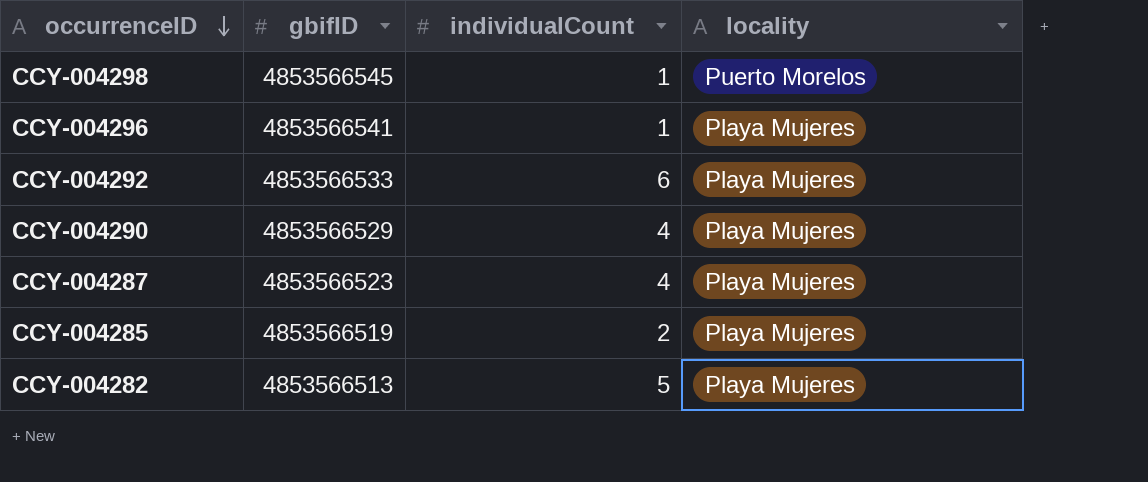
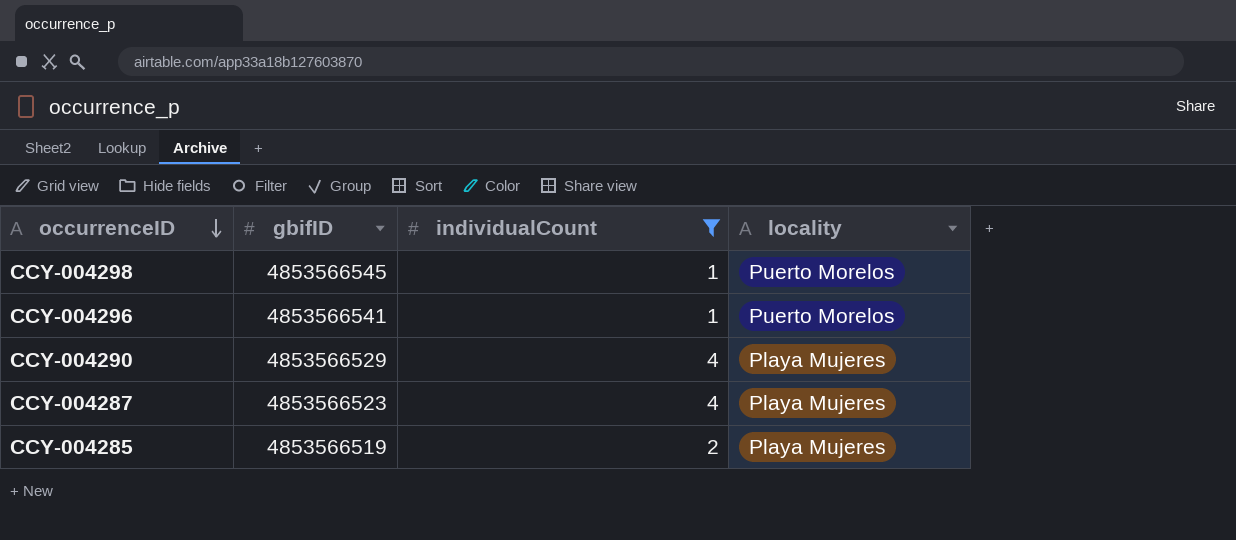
filter: none -> individualCount <= 4
CCY-004296 | locality: Playa Mujeres -> Puerto Morelos

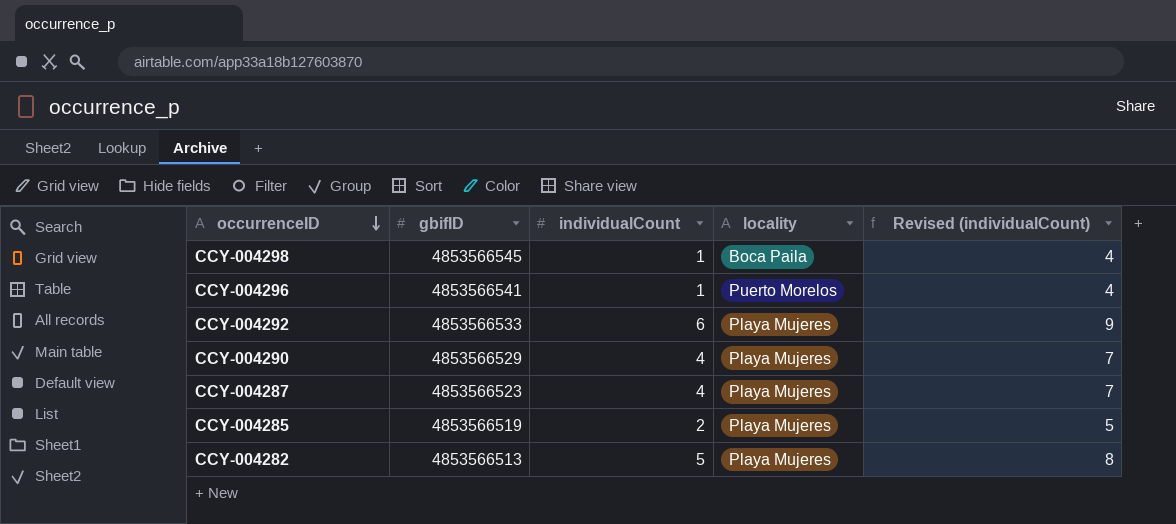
filter: individualCount <= 4 -> none
column Revised (individualCount) | formula: none -> [individualCount] + 3
CCY-004298 | locality: Puerto Morelos -> Boca Paila

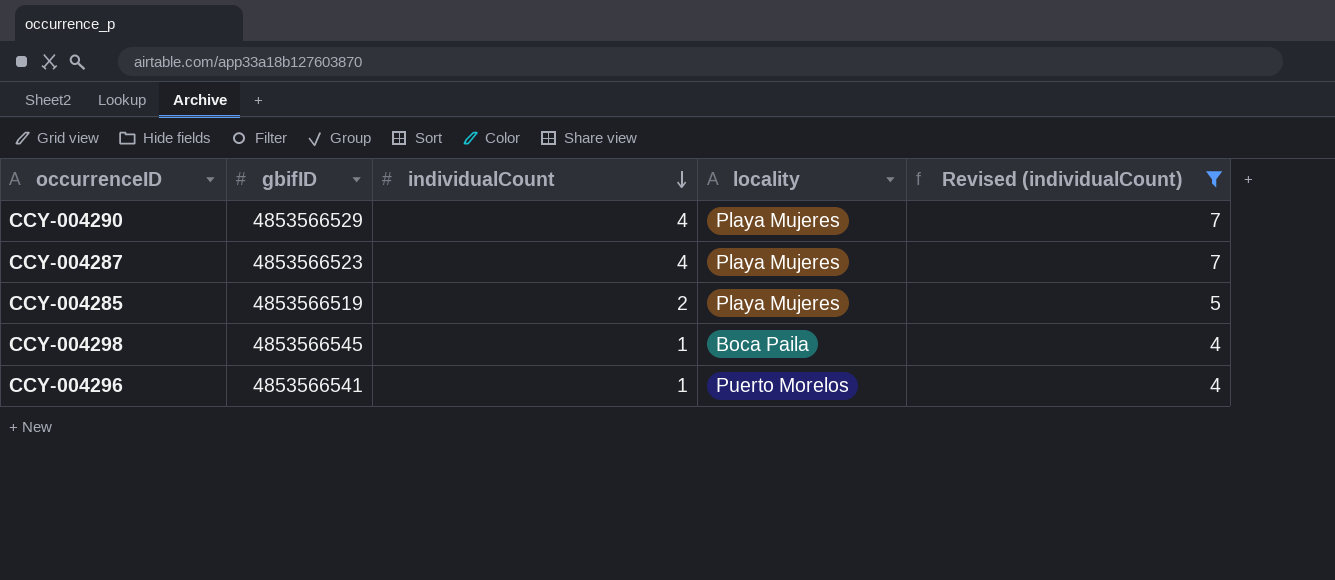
filter: none -> Revised (individualCount) <= 7
row order: occurrenceID descending -> individualCount descending

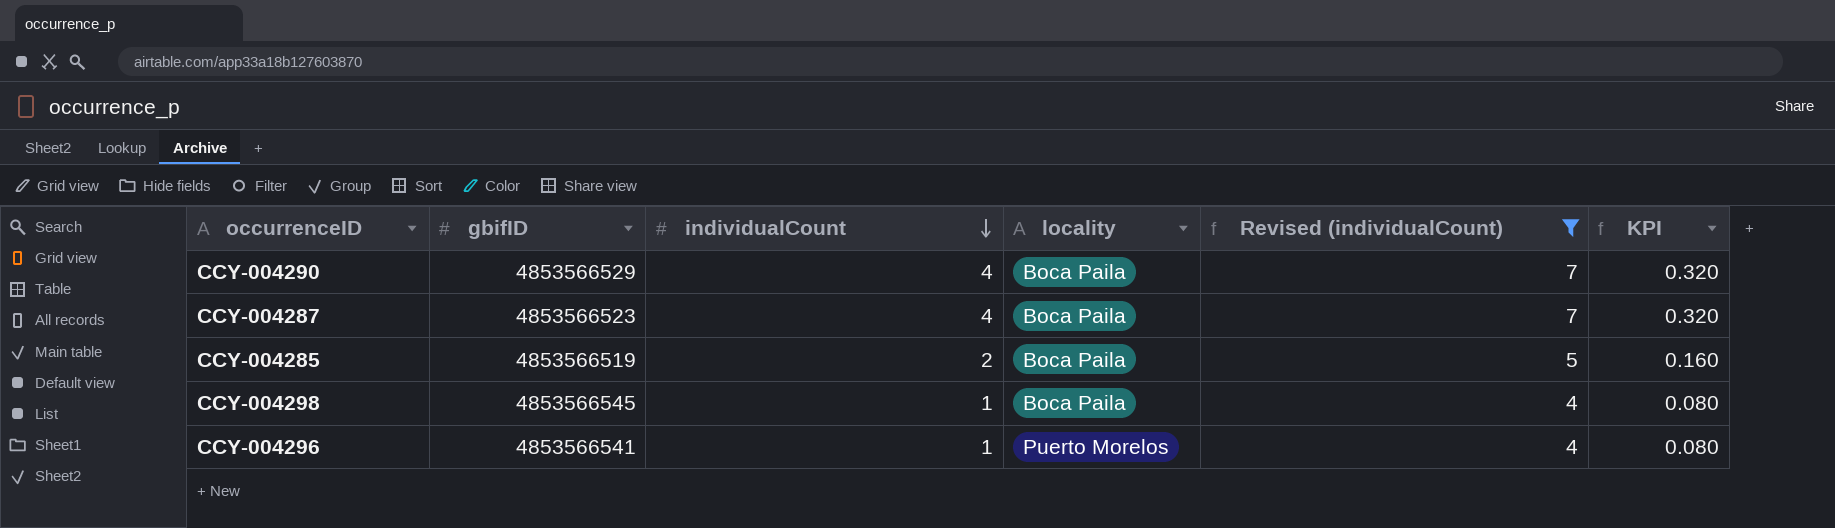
column KPI | formula: none -> [individualCount] * 0.08
CCY-004290 | locality: Playa Mujeres -> Boca Paila
CCY-004287 | locality: Playa Mujeres -> Boca Paila
CCY-004285 | locality: Playa Mujeres -> Boca Paila

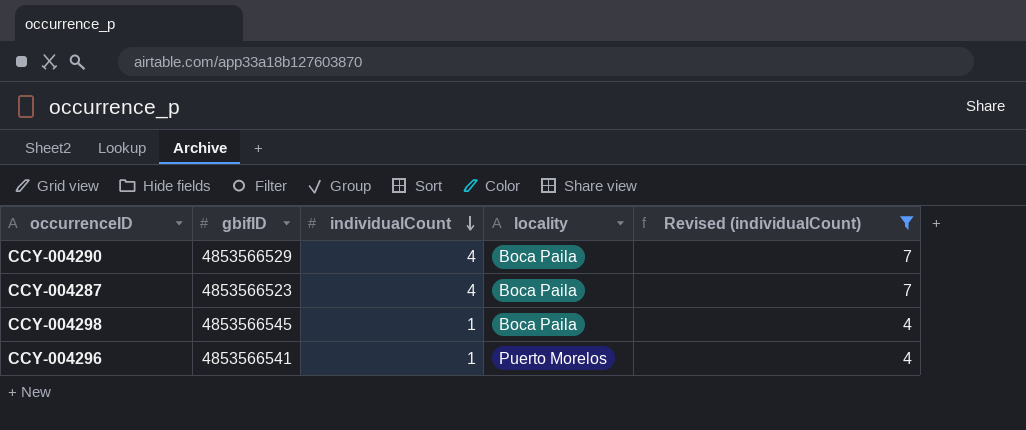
column KPI | formula: [individualCount] * 0.08 -> none
row CCY-004285: 4853566519 | 2 | Boca Paila | 5 | 0.160 -> none

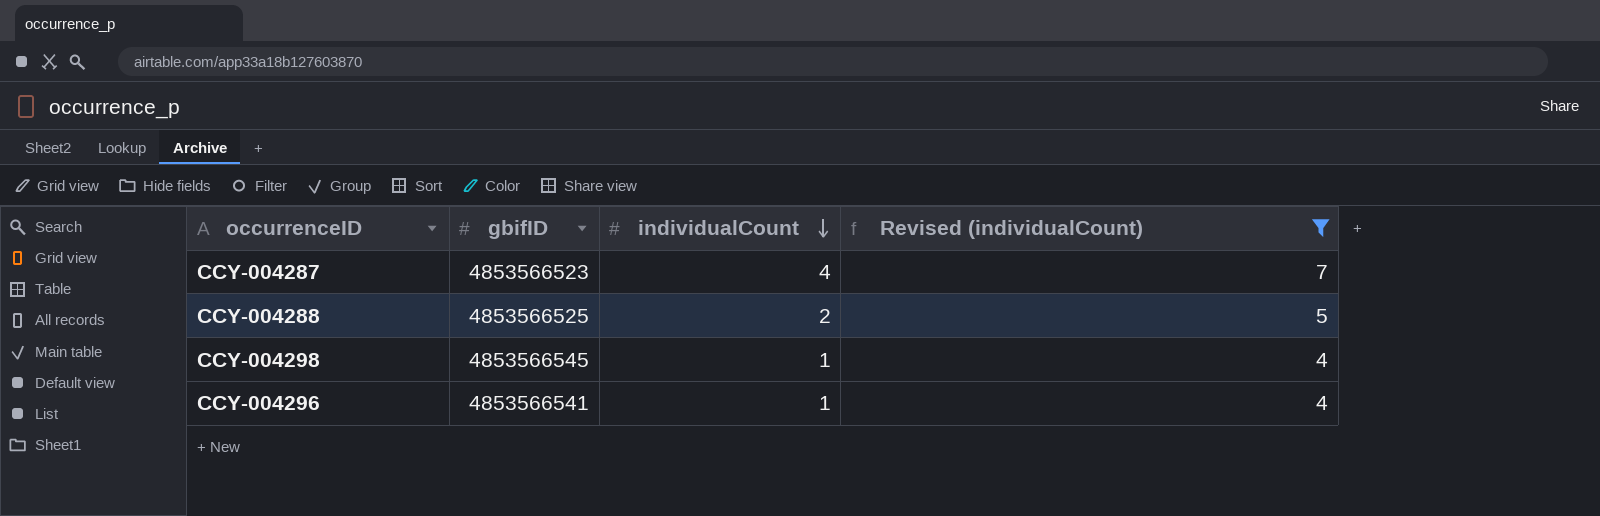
column locality | position: 4 -> none
row CCY-004290: 4853566529 | 4 | Boca Paila | 7 -> none
row CCY-004288: none -> 4853566525 | 2 | 5

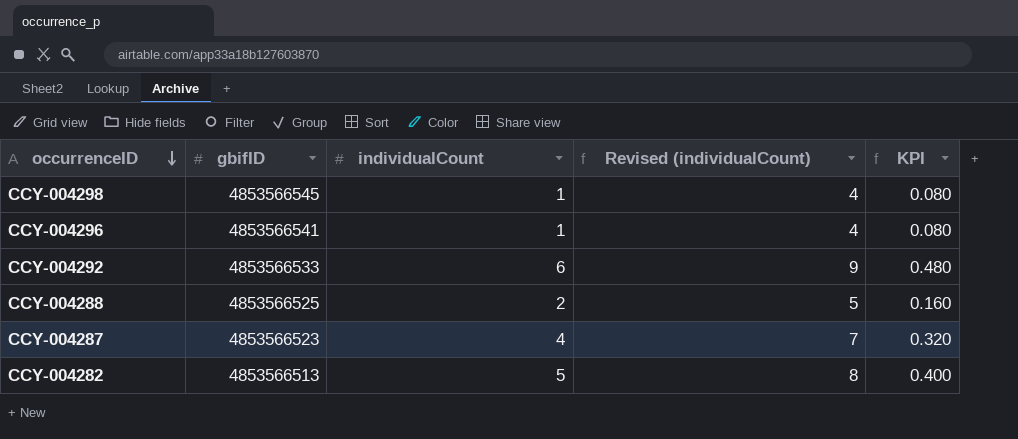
filter: Revised (individualCount) <= 7 -> none
row order: individualCount descending -> occurrenceID descending
column KPI | formula: none -> [individualCount] * 0.08

